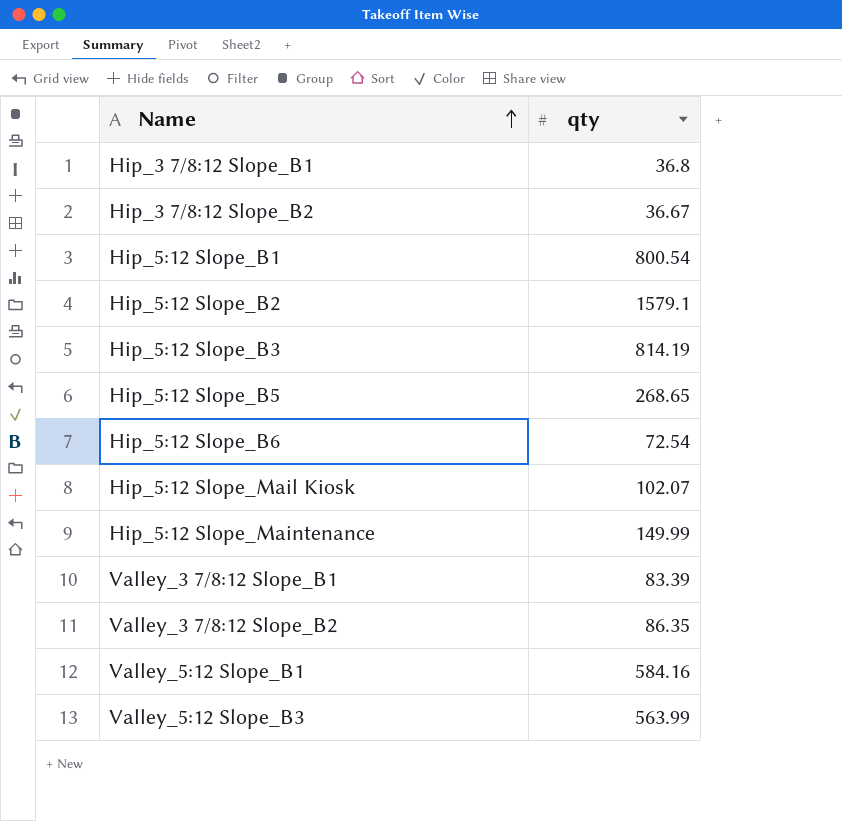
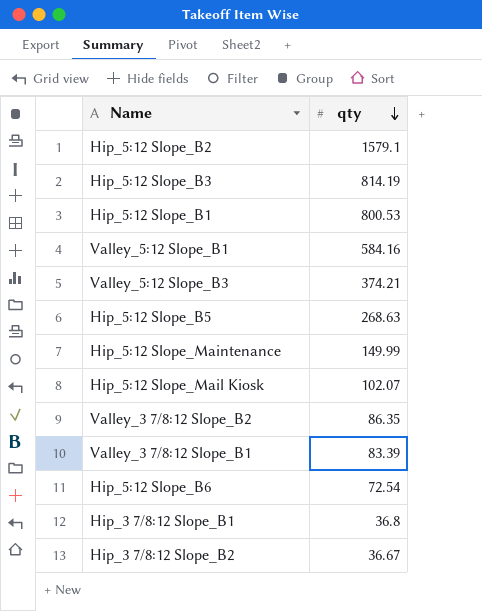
row order: Name ascending -> qty descending
Hip_5:12 Slope_B1 | qty: 800.54 -> 800.53
Valley_5:12 Slope_B3 | qty: 563.99 -> 374.21
Hip_5:12 Slope_B5 | qty: 268.65 -> 268.63

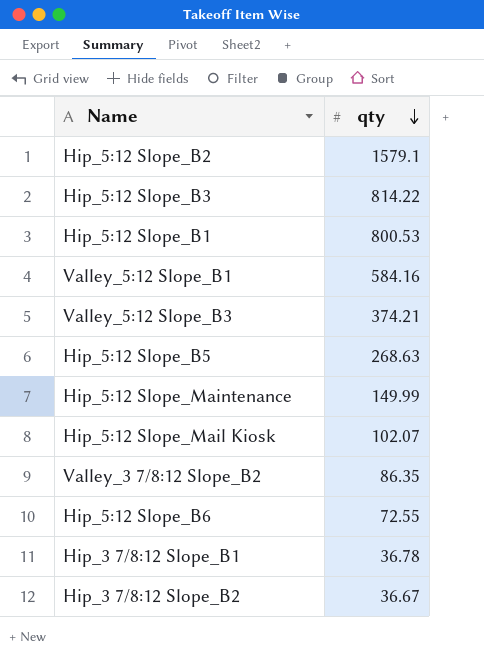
row Valley_3 7/8:12 Slope_B1: 83.39 -> none
Hip_5:12 Slope_B3 | qty: 814.19 -> 814.22
Hip_5:12 Slope_B6 | qty: 72.54 -> 72.55
Hip_3 7/8:12 Slope_B1 | qty: 36.8 -> 36.78

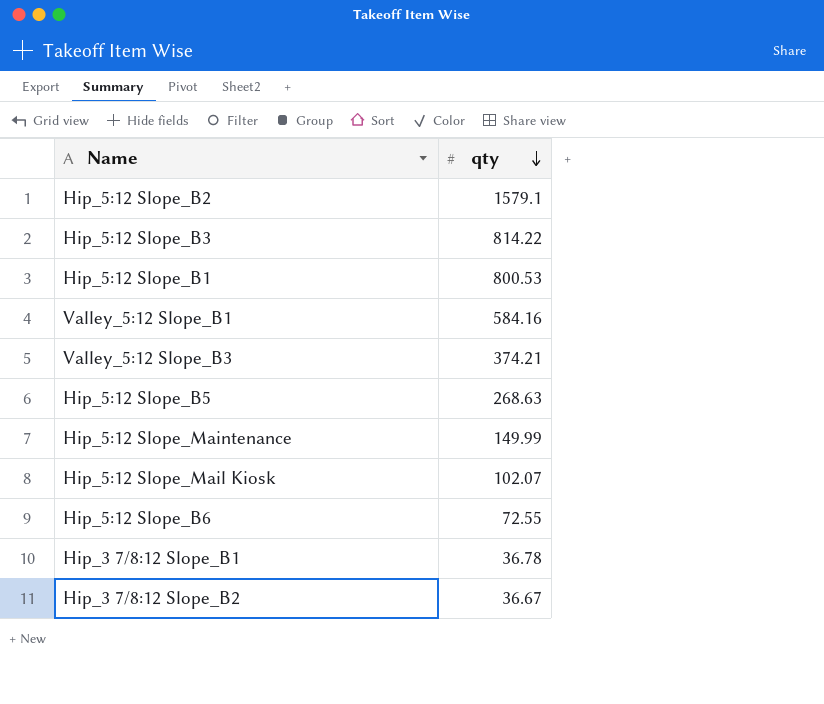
row Valley_3 7/8:12 Slope_B2: 86.35 -> none

